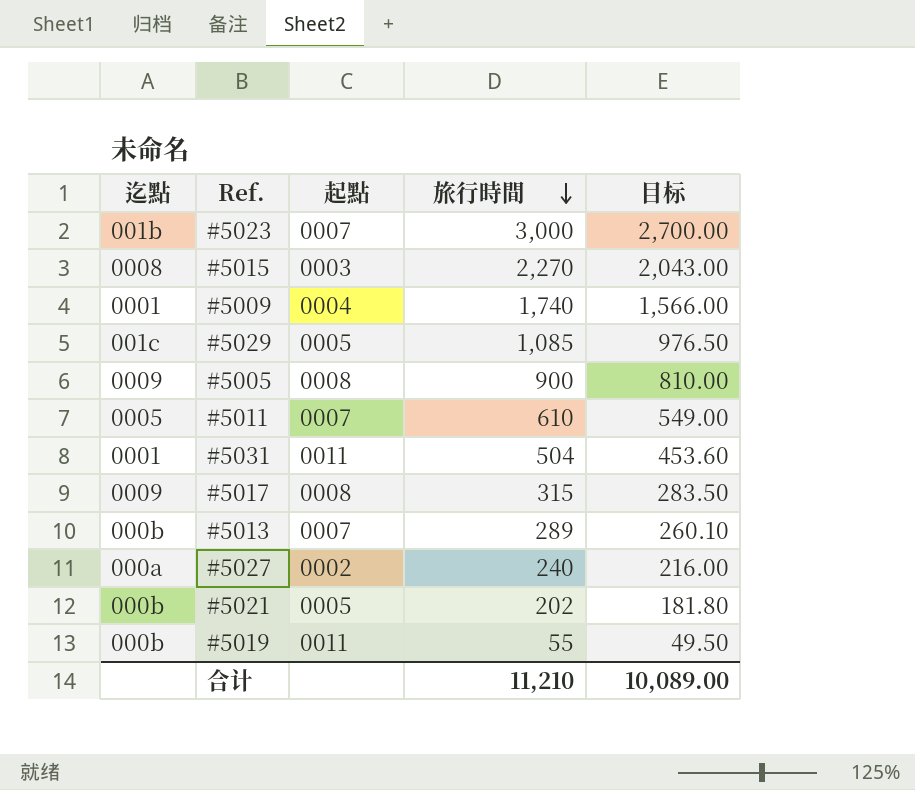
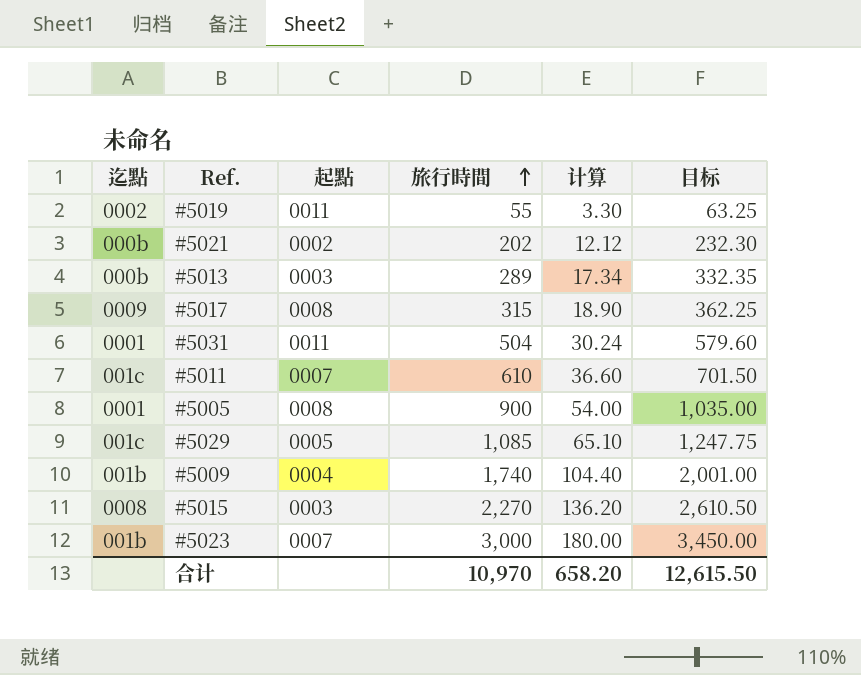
row order: 旅行時間 descending -> 旅行時間 ascending
column 计算 | formula: none -> [旅行時間] * 0.06
column 目标 | formula: [旅行時間] * 0.9 -> [旅行時間] * 1.15
row #5027: 000a | 0002 | 240 | 216.00 -> none
#5019 | 迄點: 000b -> 0002
#5021 | 起點: 0005 -> 0002
#5013 | 起點: 0007 -> 0003
#5011 | 迄點: 0005 -> 001c
#5005 | 迄點: 0009 -> 0001
#5009 | 迄點: 0001 -> 001b
合计 | 旅行時間: 11,210 -> 10,970
合计 | 目标: 10,089.00 -> 12,615.50

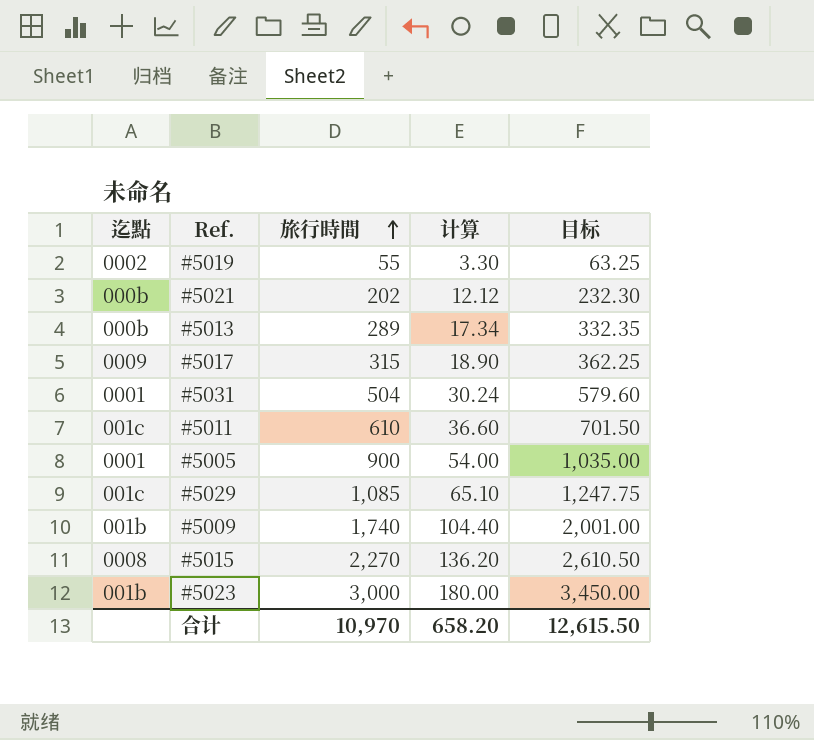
column 起點 | position: 3 -> none

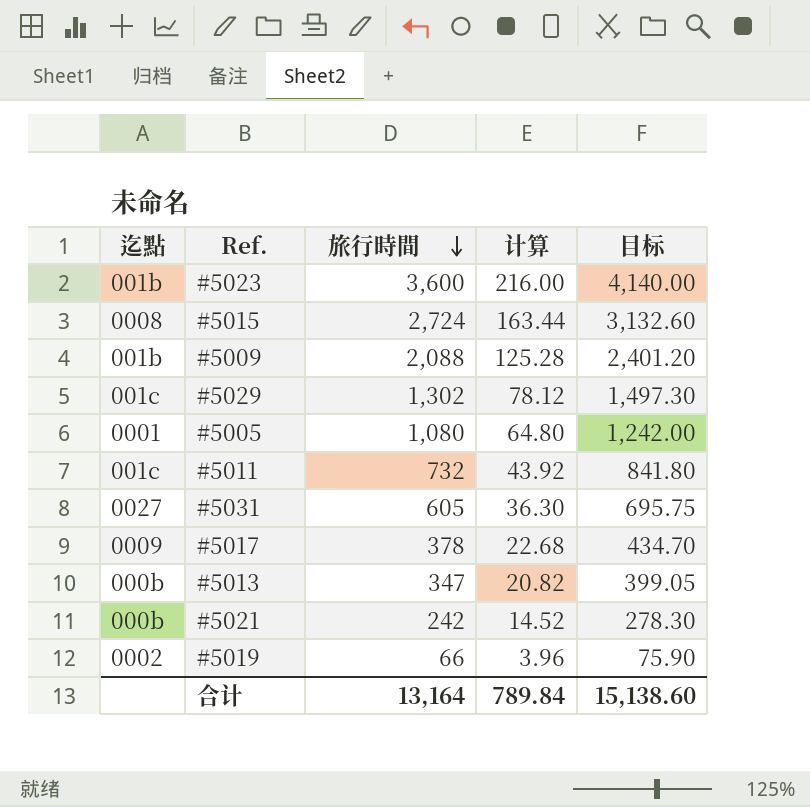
row order: 旅行時間 ascending -> 旅行時間 descending
#5023 | 旅行時間: 3,000 -> 3,600
#5023 | 计算: 180.00 -> 216.00
#5023 | 目标: 3,450.00 -> 4,140.00
#5015 | 旅行時間: 2,270 -> 2,724
#5015 | 计算: 136.20 -> 163.44
#5015 | 目标: 2,610.50 -> 3,132.60
#5009 | 旅行時間: 1,740 -> 2,088
#5009 | 计算: 104.40 -> 125.28
#5009 | 目标: 2,001.00 -> 2,401.20
#5029 | 旅行時間: 1,085 -> 1,302
#5029 | 计算: 65.10 -> 78.12
#5029 | 目标: 1,247.75 -> 1,497.30
#5005 | 旅行時間: 900 -> 1,080
#5005 | 计算: 54.00 -> 64.80
#5005 | 目标: 1,035.00 -> 1,242.00
#5011 | 旅行時間: 610 -> 732
#5011 | 计算: 36.60 -> 43.92
#5011 | 目标: 701.50 -> 841.80
#5031 | 迄點: 0001 -> 0027
#5031 | 旅行時間: 504 -> 605
#5031 | 计算: 30.24 -> 36.30
#5031 | 目标: 579.60 -> 695.75
#5017 | 旅行時間: 315 -> 378
#5017 | 计算: 18.90 -> 22.68
#5017 | 目标: 362.25 -> 434.70
#5013 | 旅行時間: 289 -> 347
#5013 | 计算: 17.34 -> 20.82
#5013 | 目标: 332.35 -> 399.05
#5021 | 旅行時間: 202 -> 242
#5021 | 计算: 12.12 -> 14.52
#5021 | 目标: 232.30 -> 278.30
#5019 | 旅行時間: 55 -> 66
#5019 | 计算: 3.30 -> 3.96
#5019 | 目标: 63.25 -> 75.90
合计 | 旅行時間: 10,970 -> 13,164
合计 | 计算: 658.20 -> 789.84
合计 | 目标: 12,615.50 -> 15,138.60

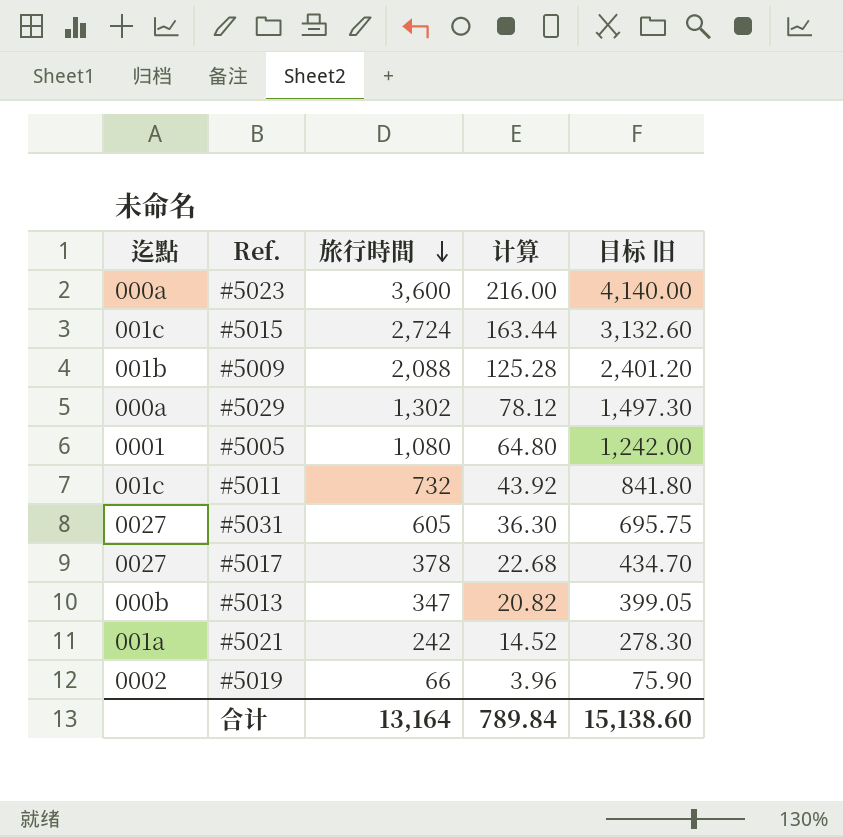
column name: 目标 -> 目标 旧
#5023 | 迄點: 001b -> 000a
#5015 | 迄點: 0008 -> 001c
#5029 | 迄點: 001c -> 000a
#5017 | 迄點: 0009 -> 0027
#5021 | 迄點: 000b -> 001a

